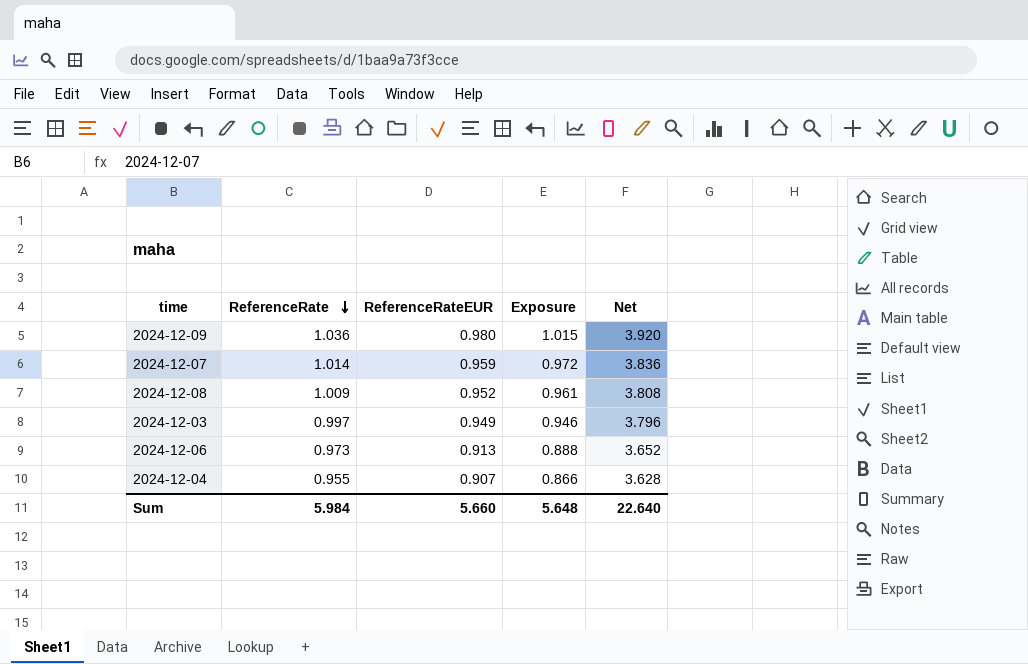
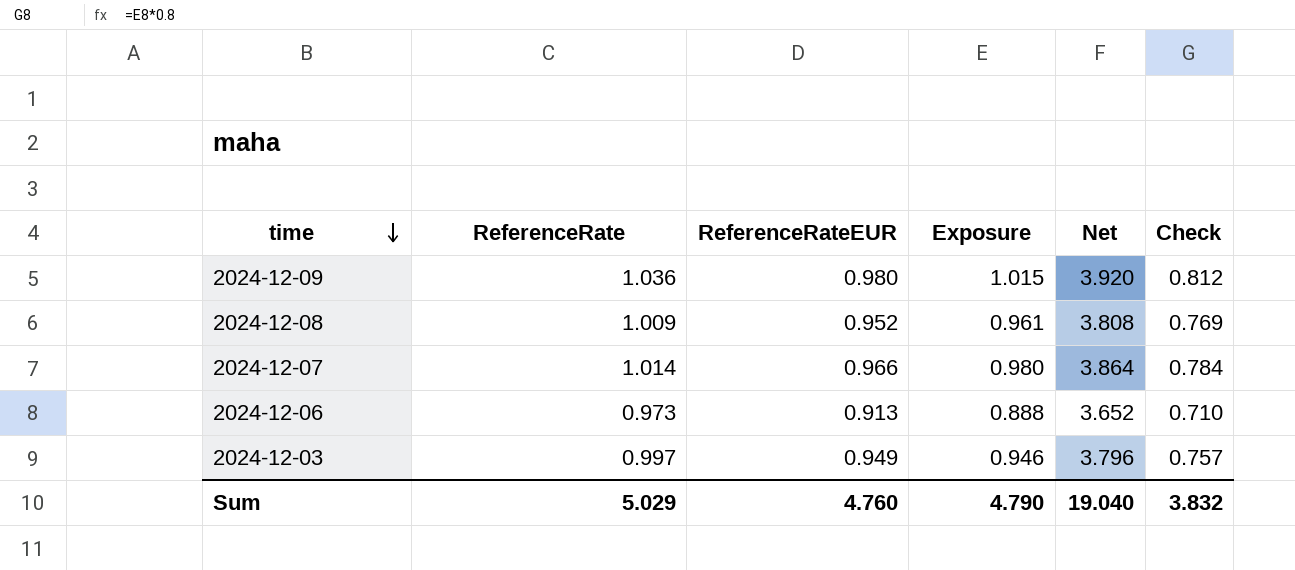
row order: ReferenceRate descending -> time descending
column Check | formula: none -> [Exposure] * 0.8
row 2024-12-04: 0.955 | 0.907 | 0.866 | 3.628 -> none
2024-12-07 | ReferenceRateEUR: 0.959 -> 0.966
2024-12-07 | Exposure: 0.972 -> 0.980
2024-12-07 | Net: 3.836 -> 3.864
Sum | ReferenceRate: 5.984 -> 5.029
Sum | ReferenceRateEUR: 5.660 -> 4.760
Sum | Exposure: 5.648 -> 4.790
Sum | Net: 22.640 -> 19.040

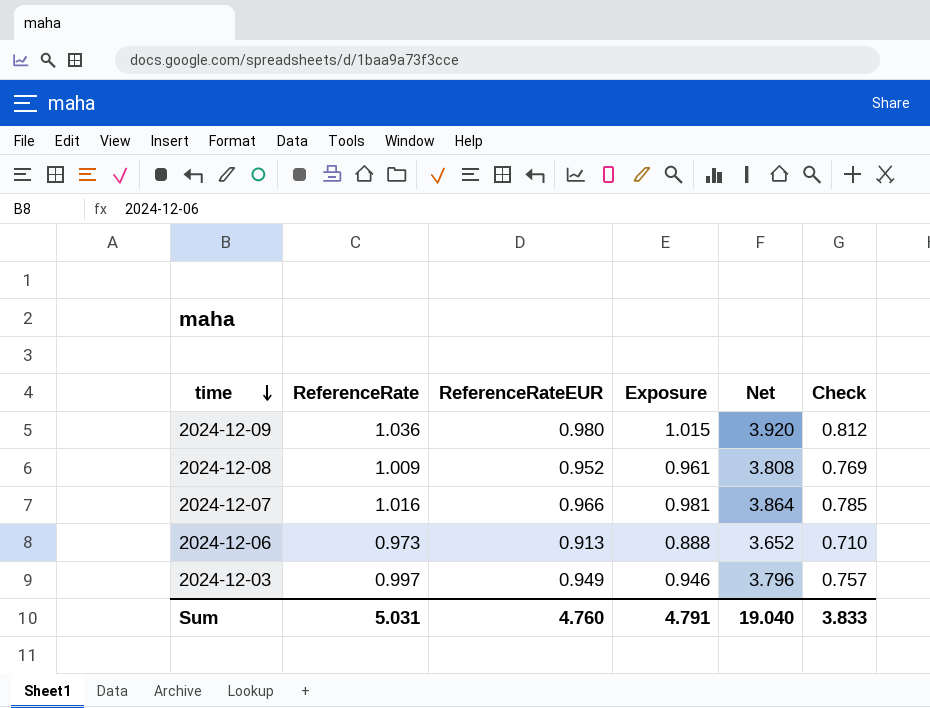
2024-12-07 | ReferenceRate: 1.014 -> 1.016
2024-12-07 | Exposure: 0.980 -> 0.981
2024-12-07 | Check: 0.784 -> 0.785
Sum | ReferenceRate: 5.029 -> 5.031
Sum | Exposure: 4.790 -> 4.791
Sum | Check: 3.832 -> 3.833

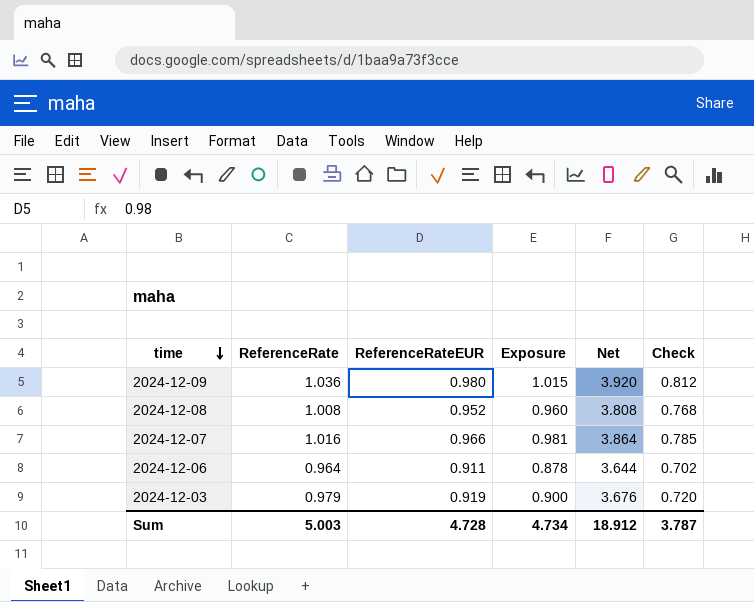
2024-12-08 | ReferenceRate: 1.009 -> 1.008
2024-12-08 | Exposure: 0.961 -> 0.960
2024-12-08 | Check: 0.769 -> 0.768
2024-12-06 | ReferenceRate: 0.973 -> 0.964
2024-12-06 | ReferenceRateEUR: 0.913 -> 0.911
2024-12-06 | Exposure: 0.888 -> 0.878
2024-12-06 | Net: 3.652 -> 3.644
2024-12-06 | Check: 0.710 -> 0.702
2024-12-03 | ReferenceRate: 0.997 -> 0.979
2024-12-03 | ReferenceRateEUR: 0.949 -> 0.919
2024-12-03 | Exposure: 0.946 -> 0.900
2024-12-03 | Net: 3.796 -> 3.676
2024-12-03 | Check: 0.757 -> 0.720
Sum | ReferenceRate: 5.031 -> 5.003
Sum | ReferenceRateEUR: 4.760 -> 4.728
Sum | Exposure: 4.791 -> 4.734
Sum | Net: 19.040 -> 18.912
Sum | Check: 3.833 -> 3.787

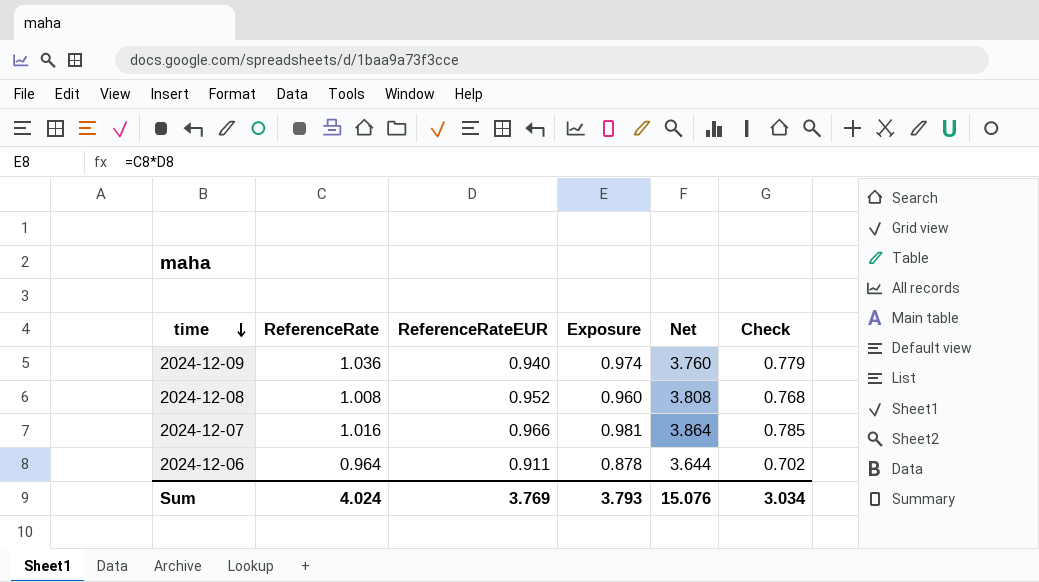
row 2024-12-03: 0.979 | 0.919 | 0.900 | 3.676 | 0.720 -> none
2024-12-09 | ReferenceRateEUR: 0.980 -> 0.940
2024-12-09 | Exposure: 1.015 -> 0.974
2024-12-09 | Net: 3.920 -> 3.760
2024-12-09 | Check: 0.812 -> 0.779
Sum | ReferenceRate: 5.003 -> 4.024
Sum | ReferenceRateEUR: 4.728 -> 3.769
Sum | Exposure: 4.734 -> 3.793
Sum | Net: 18.912 -> 15.076
Sum | Check: 3.787 -> 3.034

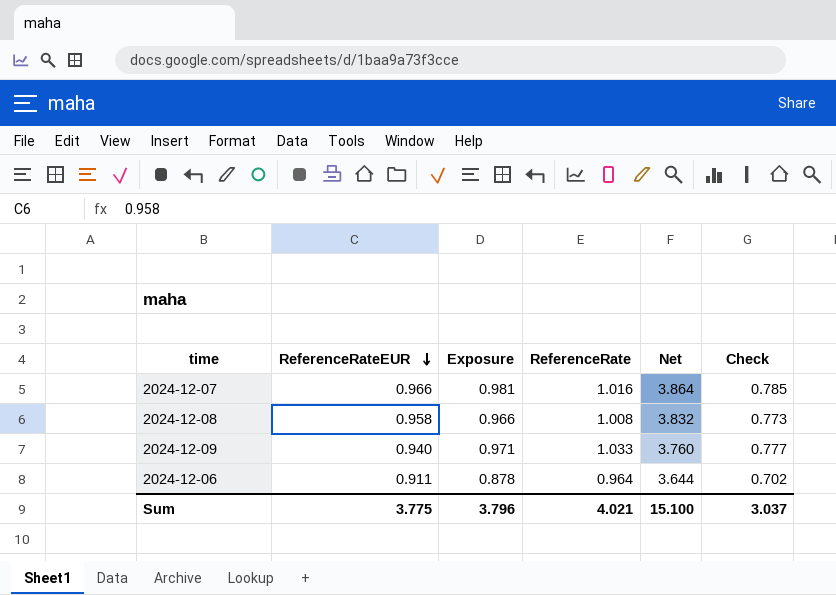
row order: time descending -> ReferenceRateEUR descending
column ReferenceRate | position: 2 -> 4
2024-12-08 | ReferenceRateEUR: 0.952 -> 0.958
2024-12-08 | Exposure: 0.960 -> 0.966
2024-12-08 | Net: 3.808 -> 3.832
2024-12-08 | Check: 0.768 -> 0.773
2024-12-09 | Exposure: 0.974 -> 0.971
2024-12-09 | ReferenceRate: 1.036 -> 1.033
2024-12-09 | Check: 0.779 -> 0.777
Sum | ReferenceRateEUR: 3.769 -> 3.775
Sum | Exposure: 3.793 -> 3.796
Sum | ReferenceRate: 4.024 -> 4.021
Sum | Net: 15.076 -> 15.100
Sum | Check: 3.034 -> 3.037

